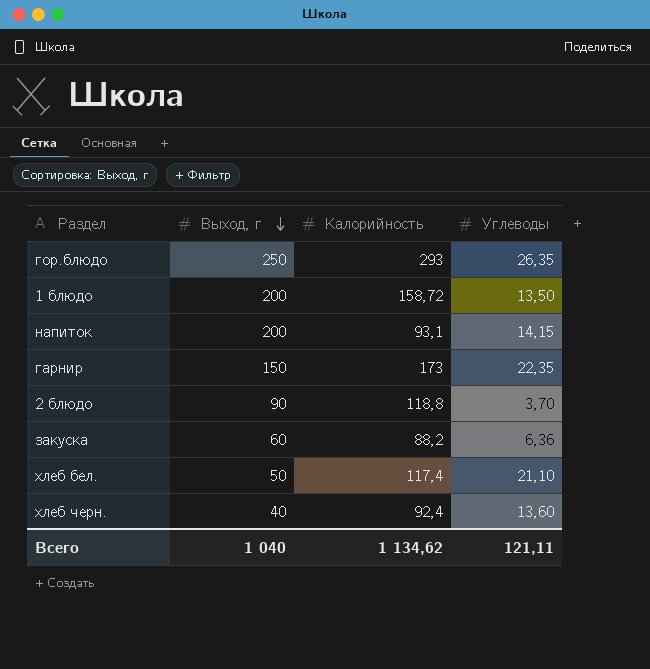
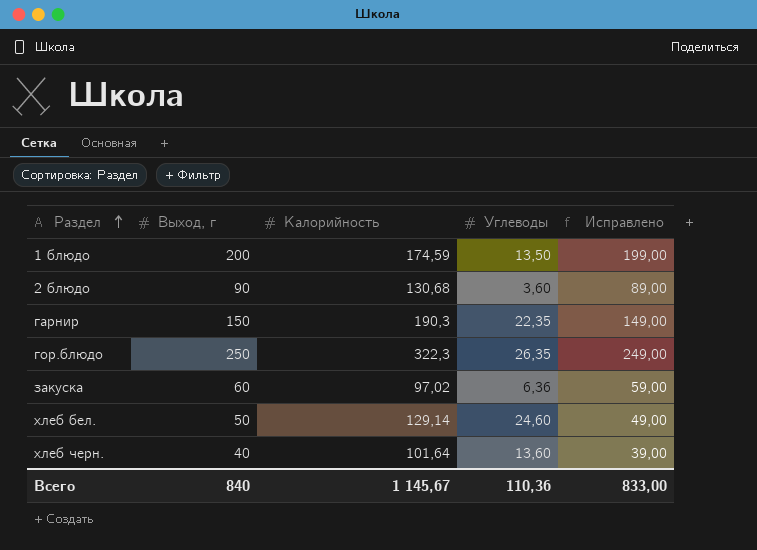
row order: Выход, г descending -> Раздел ascending
column Исправлено | formula: none -> [Выход, г] - 1
row напиток: 200 | 93,1 | 14,15 -> none
1 блюдо | Калорийность: 158,72 -> 174,59
2 блюдо | Калорийность: 118,8 -> 130,68
2 блюдо | Углеводы: 3,70 -> 3,60
гарнир | Калорийность: 173 -> 190,3
гор.блюдо | Калорийность: 293 -> 322,3
закуска | Калорийность: 88,2 -> 97,02
хлеб бел. | Калорийность: 117,4 -> 129,14
хлеб бел. | Углеводы: 21,10 -> 24,60
хлеб черн. | Калорийность: 92,4 -> 101,64
Всего | Выход, г: 1 040 -> 840
Всего | Калорийность: 1 134,62 -> 1 145,67
Всего | Углеводы: 121,11 -> 110,36

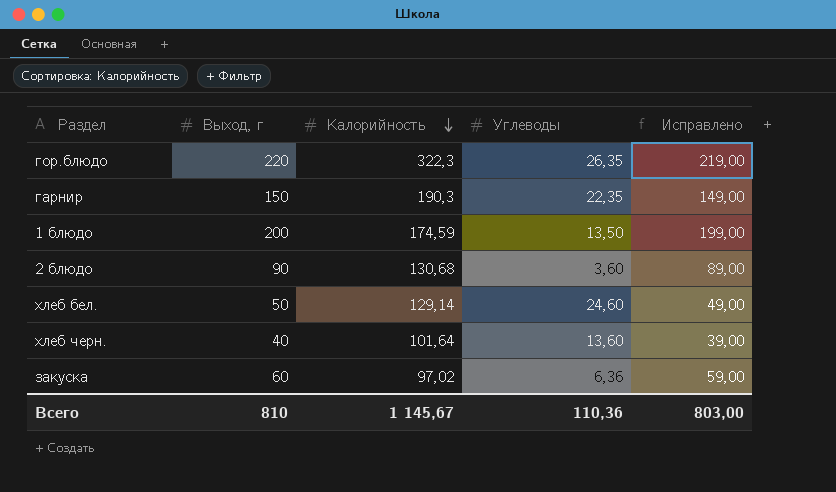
row order: Раздел ascending -> Калорийность descending
гор.блюдо | Выход, г: 250 -> 220
гор.блюдо | Исправлено: 249,00 -> 219,00
Всего | Выход, г: 840 -> 810
Всего | Исправлено: 833,00 -> 803,00

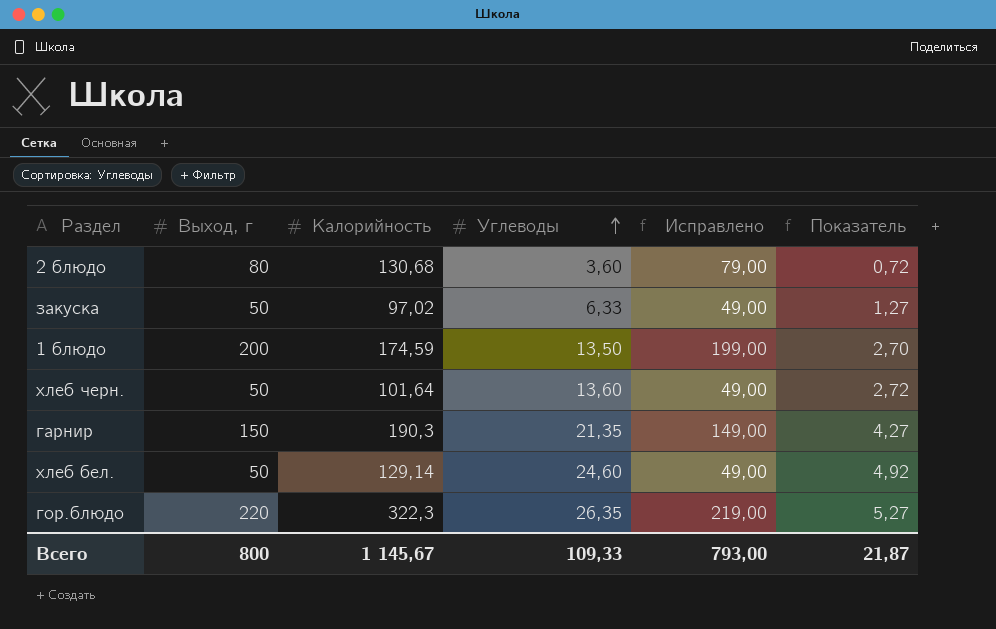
row order: Калорийность descending -> Углеводы ascending
column Показатель | formula: none -> [Углеводы] * 0,2
2 блюдо | Выход, г: 90 -> 80
2 блюдо | Исправлено: 89,00 -> 79,00
закуска | Выход, г: 60 -> 50
закуска | Углеводы: 6,36 -> 6,33
закуска | Исправлено: 59,00 -> 49,00
хлеб черн. | Выход, г: 40 -> 50
хлеб черн. | Исправлено: 39,00 -> 49,00
гарнир | Углеводы: 22,35 -> 21,35
Всего | Выход, г: 810 -> 800
Всего | Углеводы: 110,36 -> 109,33
Всего | Исправлено: 803,00 -> 793,00

